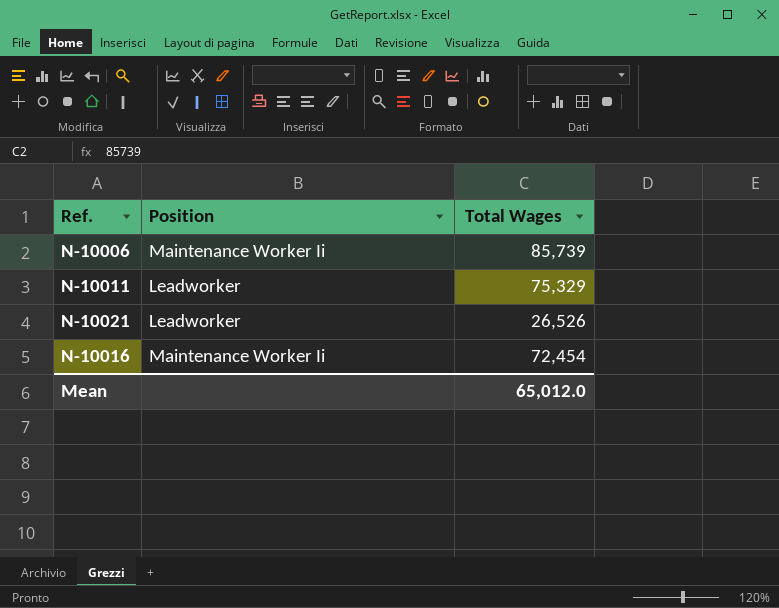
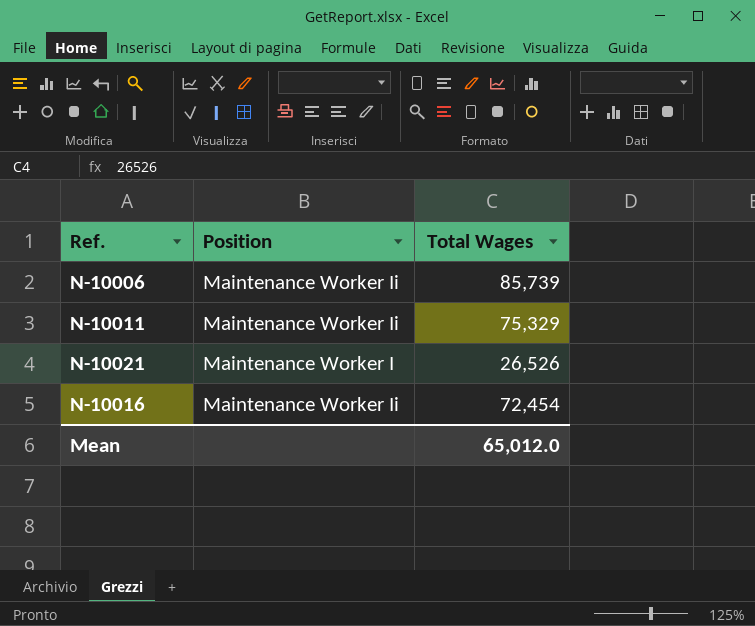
N-10011 | Position: Leadworker -> Maintenance Worker Ii
N-10021 | Position: Leadworker -> Maintenance Worker I

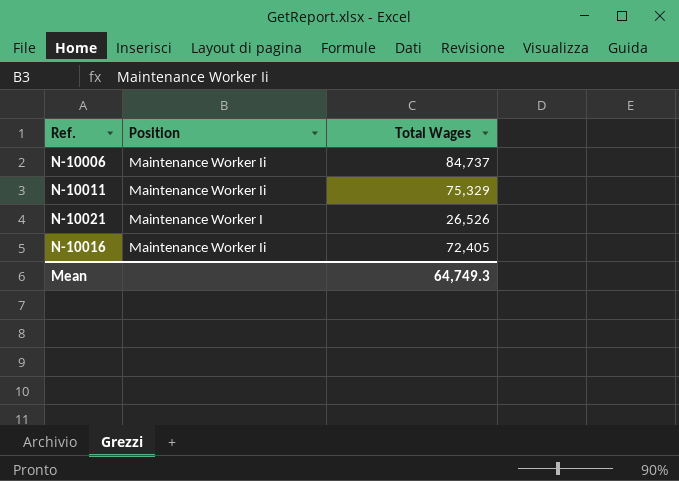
N-10006 | Total Wages: 85,739 -> 84,737
N-10016 | Total Wages: 72,454 -> 72,405
Mean | Total Wages: 65,012.0 -> 64,749.3

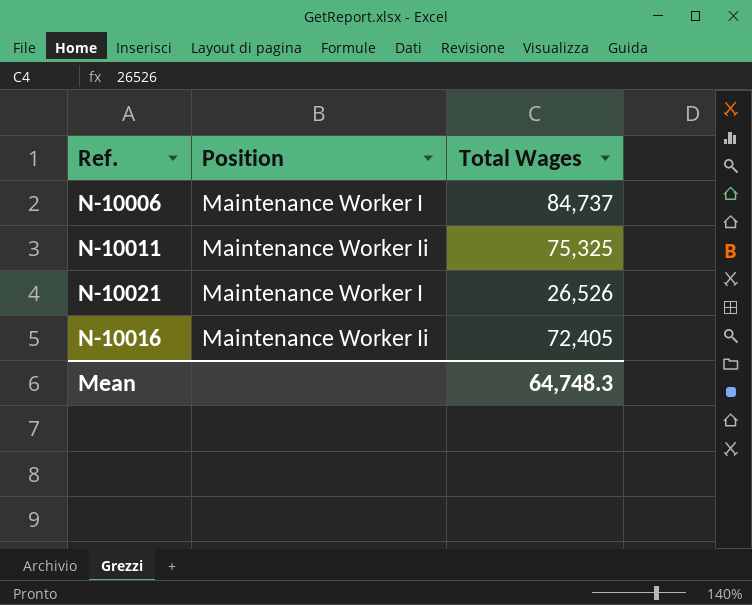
N-10006 | Position: Maintenance Worker Ii -> Maintenance Worker I
N-10011 | Total Wages: 75,329 -> 75,325
Mean | Total Wages: 64,749.3 -> 64,748.3

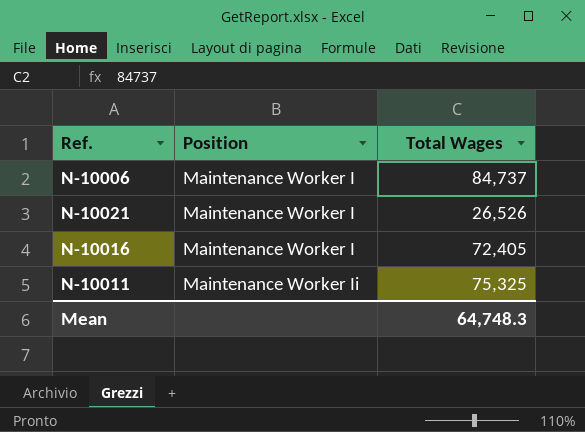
row order: none -> Position ascending
N-10016 | Position: Maintenance Worker Ii -> Maintenance Worker I

